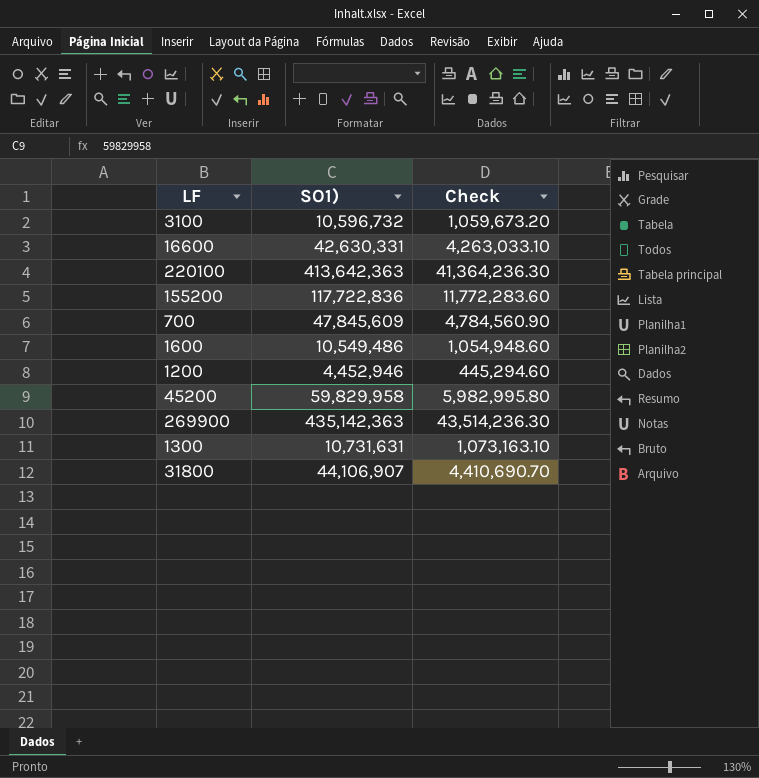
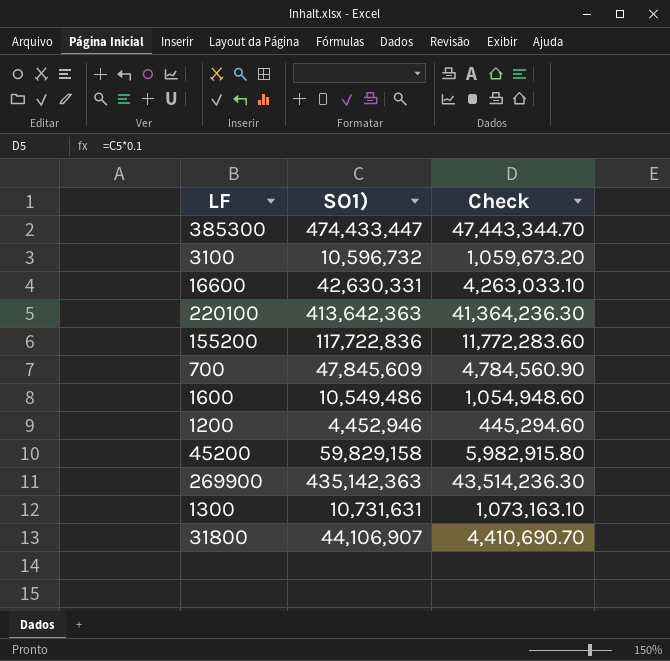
row 385300: none -> 474,433,447 | 47,443,344.70
45200 | SO1): 59,829,958 -> 59,829,158
45200 | Check: 5,982,995.80 -> 5,982,915.80

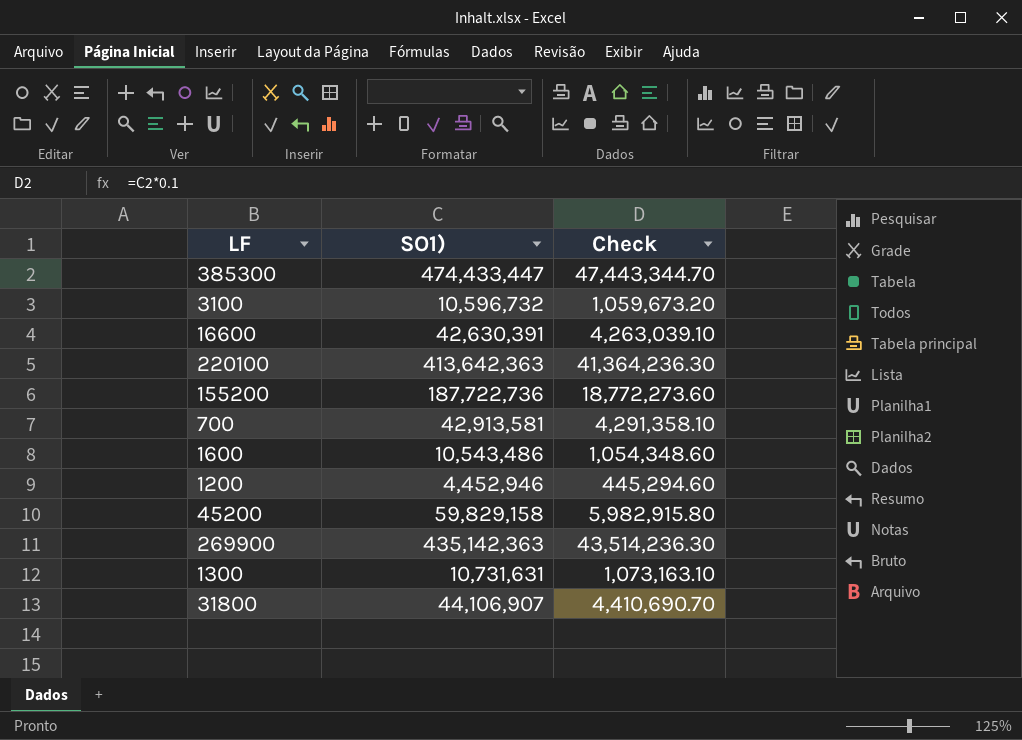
16600 | SO1): 42,630,331 -> 42,630,391
16600 | Check: 4,263,033.10 -> 4,263,039.10
155200 | SO1): 117,722,836 -> 187,722,736
155200 | Check: 11,772,283.60 -> 18,772,273.60
700 | SO1): 47,845,609 -> 42,913,581
700 | Check: 4,784,560.90 -> 4,291,358.10
1600 | SO1): 10,549,486 -> 10,543,486
1600 | Check: 1,054,948.60 -> 1,054,348.60

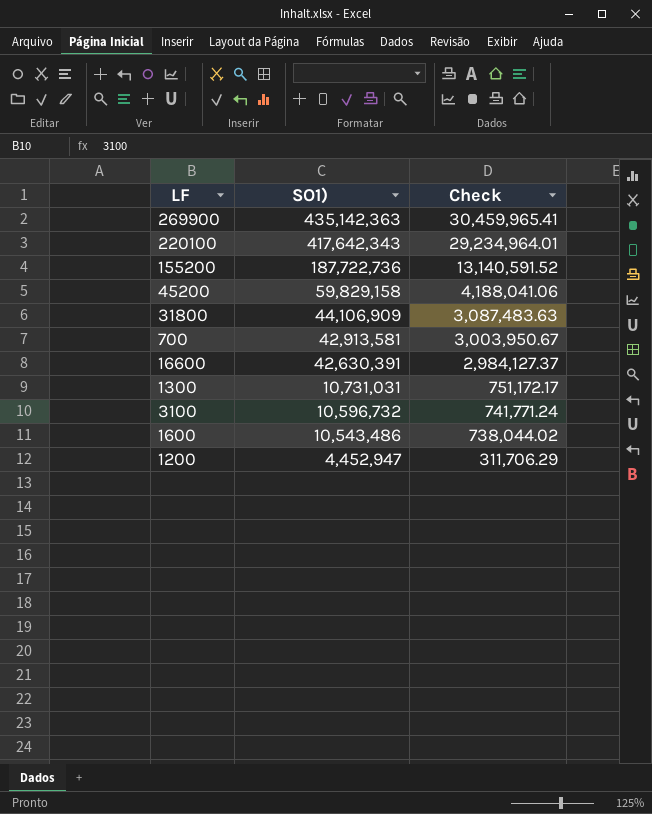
row order: none -> SO1) descending
column Check | formula: [SO1)] * 0.1 -> [SO1)] * 0.07
row 385300: 474,433,447 | 47,443,344.70 -> none
220100 | SO1): 413,642,363 -> 417,642,343
31800 | SO1): 44,106,907 -> 44,106,909
1300 | SO1): 10,731,631 -> 10,731,031
1200 | SO1): 4,452,946 -> 4,452,947

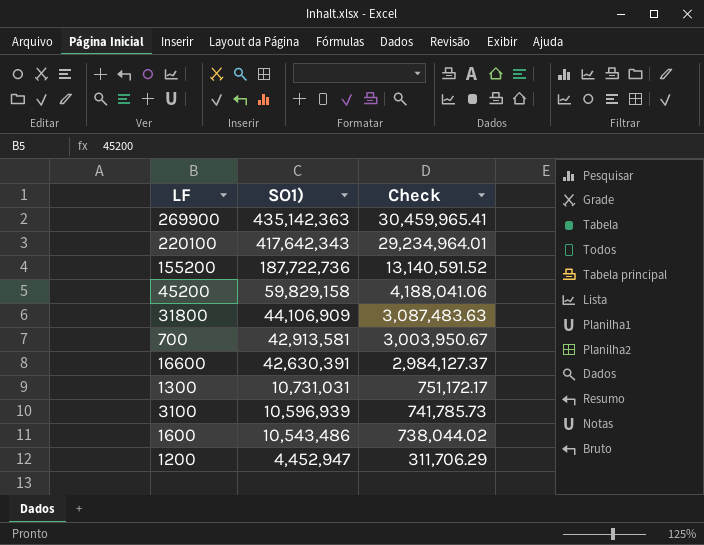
3100 | SO1): 10,596,732 -> 10,596,939
3100 | Check: 741,771.24 -> 741,785.73

